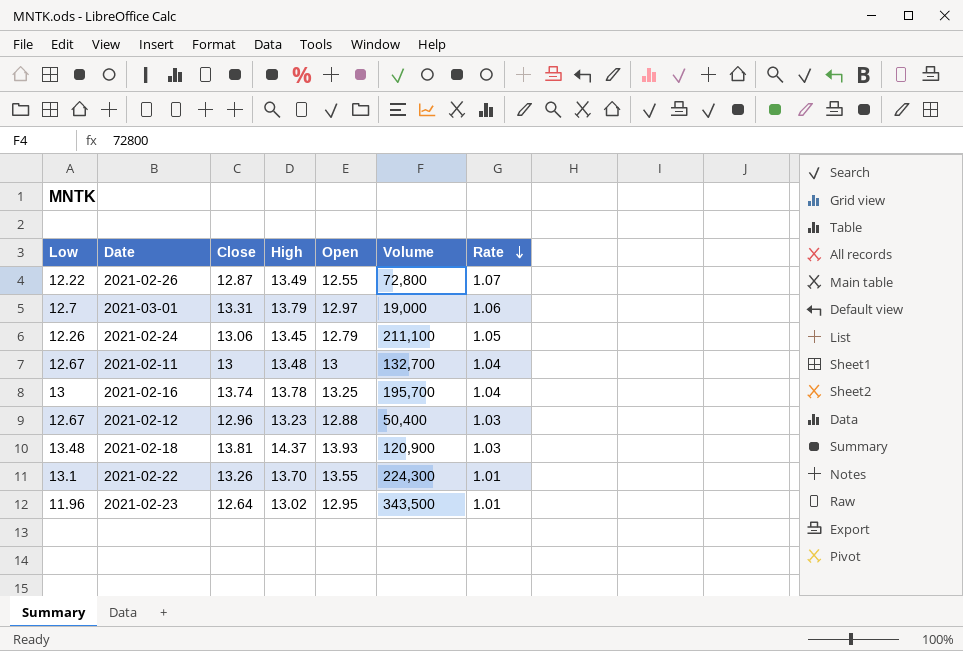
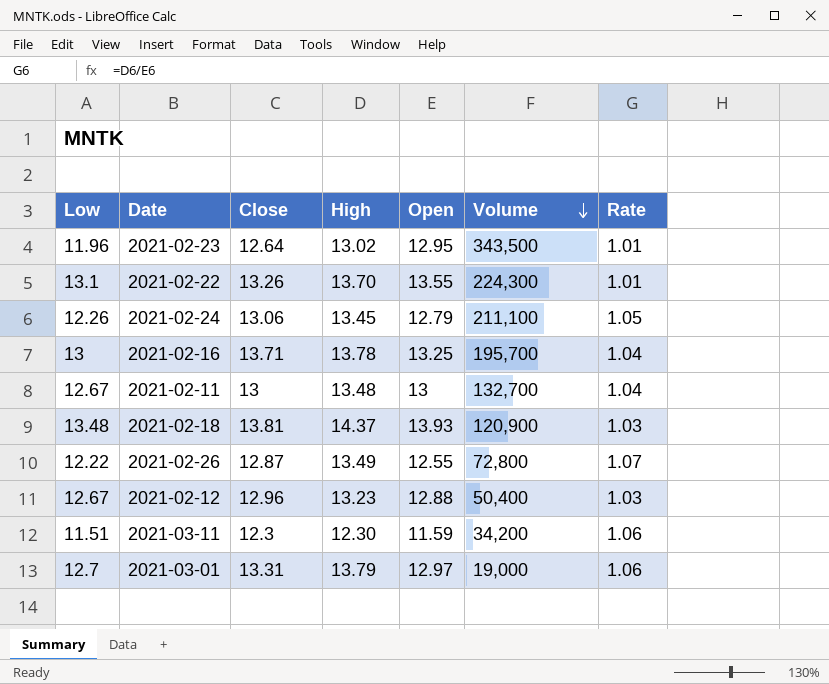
row order: Rate descending -> Volume descending
2021-02-16 | Close: 13.74 -> 13.71
row 2021-03-11: none -> 11.51 | 12.3 | 12.30 | 11.59 | 34,200 | 1.06

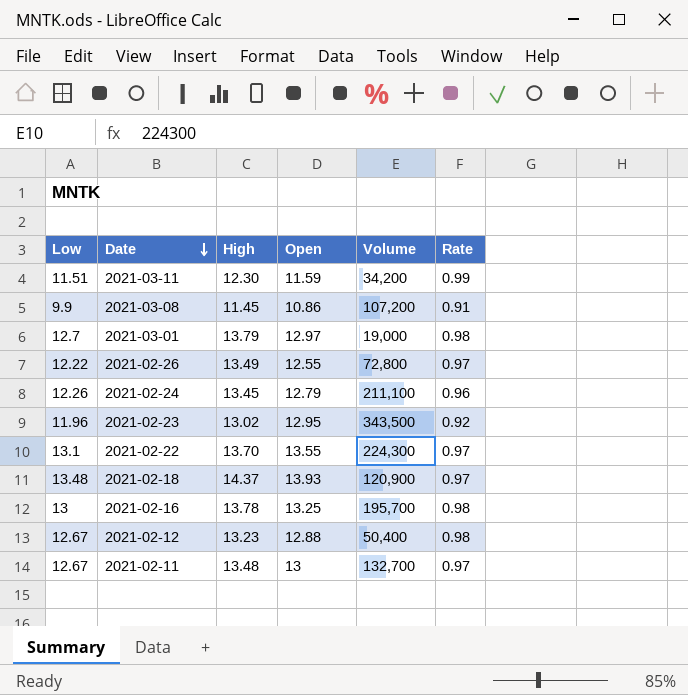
row order: Volume descending -> Date descending
column Close | position: 3 -> none
column Rate | formula: [High] / [Open] -> [Low] / [Open]
row 2021-03-08: none -> 9.9 | 11.45 | 10.86 | 107,200 | 0.91

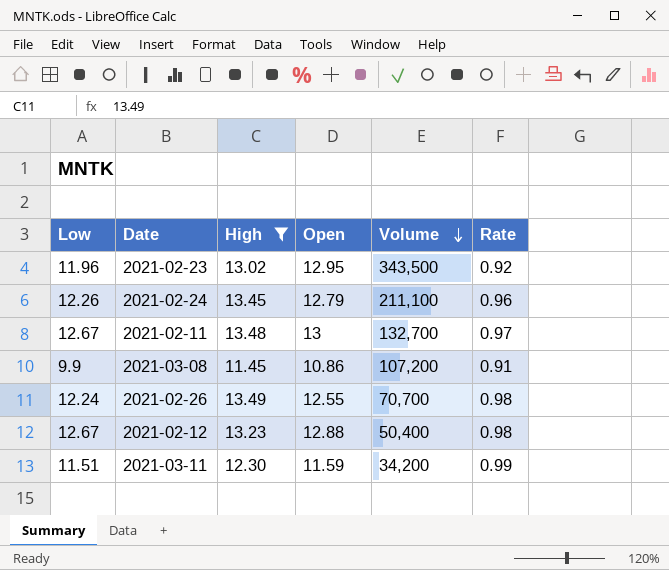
filter: none -> High <= 13.49
row order: Date descending -> Volume descending
2021-02-26 | Low: 12.22 -> 12.24
2021-02-26 | Volume: 72,800 -> 70,700
2021-02-26 | Rate: 0.97 -> 0.98

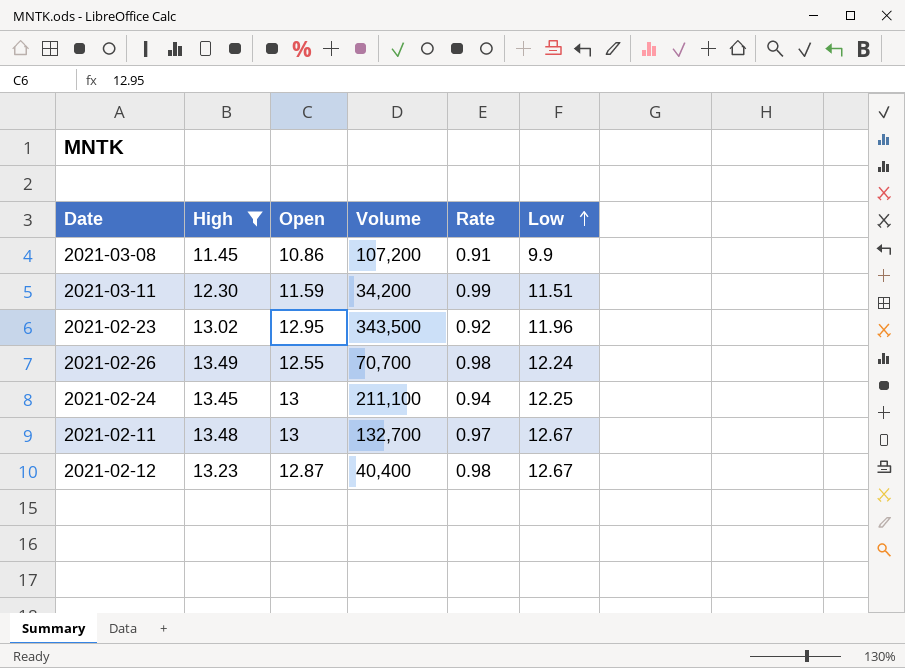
row order: Volume descending -> Low ascending
column Low | position: 1 -> 6
2021-02-24 | Open: 12.79 -> 13
2021-02-24 | Rate: 0.96 -> 0.94
2021-02-24 | Low: 12.26 -> 12.25
2021-02-12 | Open: 12.88 -> 12.87
2021-02-12 | Volume: 50,400 -> 40,400

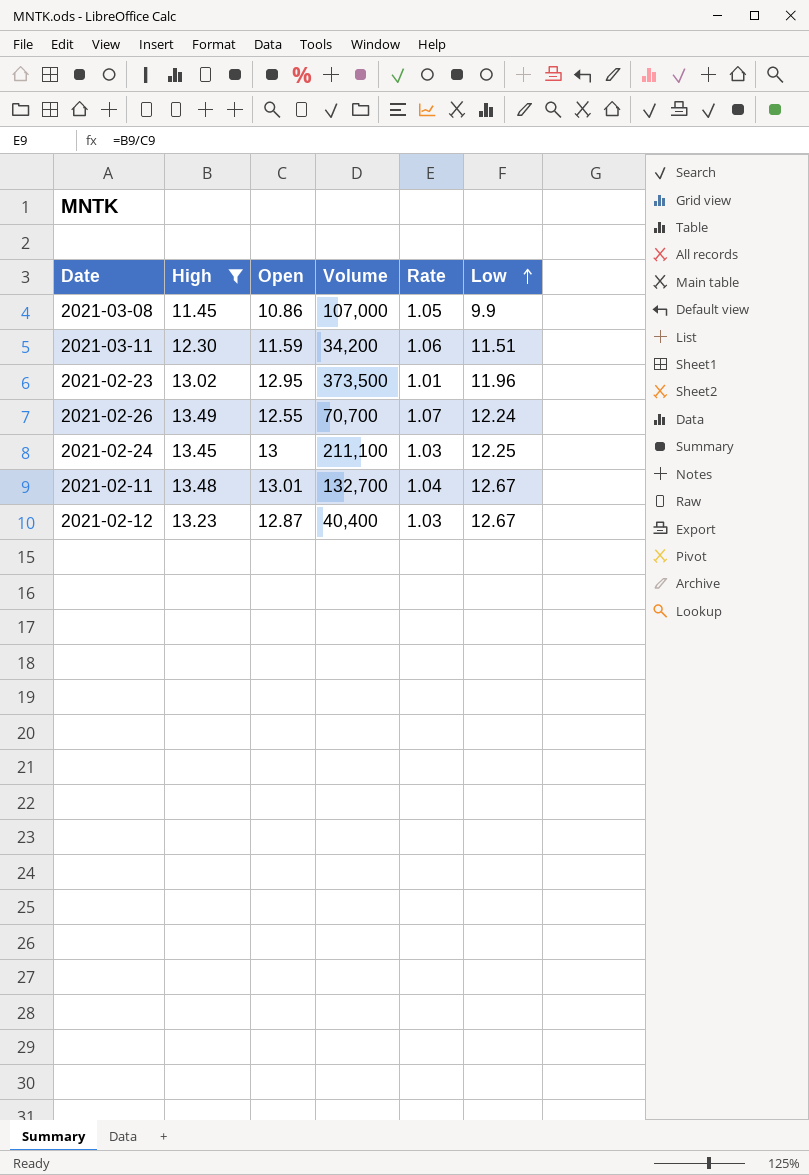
column Rate | formula: [Low] / [Open] -> [High] / [Open]
2021-03-08 | Volume: 107,200 -> 107,000
2021-02-23 | Volume: 343,500 -> 373,500
2021-02-11 | Open: 13 -> 13.01

